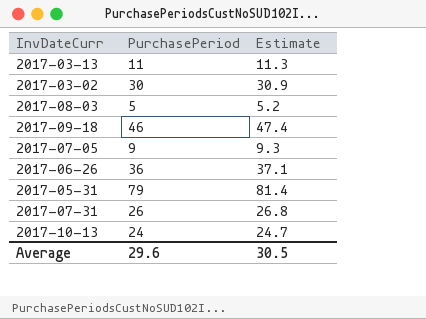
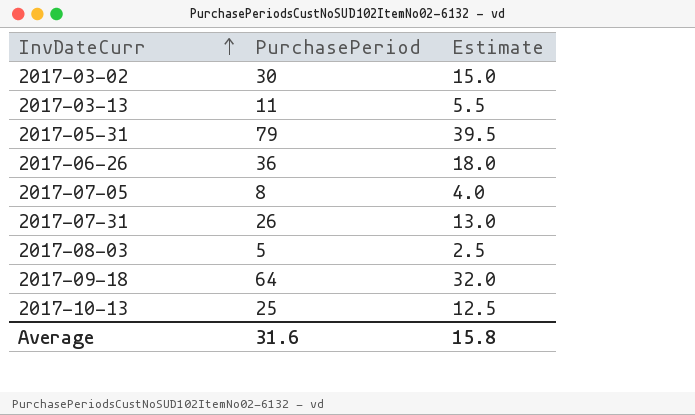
row order: none -> InvDateCurr ascending
column Estimate | formula: [PurchasePeriod] * 1.03 -> [PurchasePeriod] * 0.5
2017-07-05 | PurchasePeriod: 9 -> 8
2017-09-18 | PurchasePeriod: 46 -> 64
2017-10-13 | PurchasePeriod: 24 -> 25
Average | PurchasePeriod: 29.6 -> 31.6
Average | Estimate: 30.5 -> 15.8

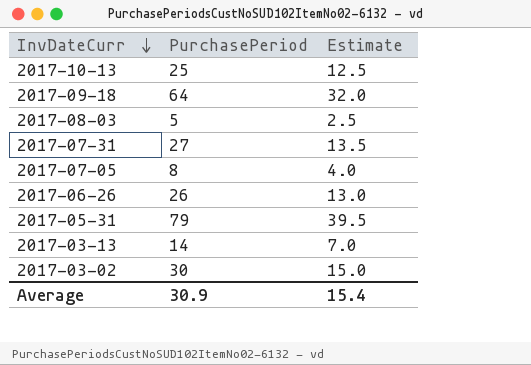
row order: InvDateCurr ascending -> InvDateCurr descending
2017-07-31 | PurchasePeriod: 26 -> 27
2017-07-31 | Estimate: 13.0 -> 13.5
2017-06-26 | PurchasePeriod: 36 -> 26
2017-06-26 | Estimate: 18.0 -> 13.0
2017-03-13 | PurchasePeriod: 11 -> 14
2017-03-13 | Estimate: 5.5 -> 7.0
Average | PurchasePeriod: 31.6 -> 30.9
Average | Estimate: 15.8 -> 15.4

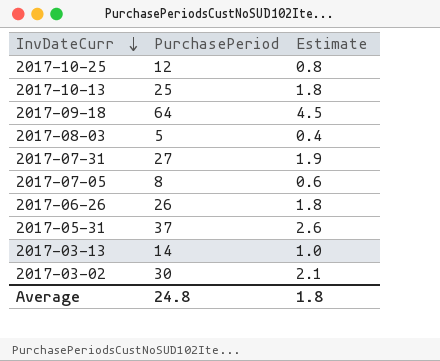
column Estimate | formula: [PurchasePeriod] * 0.5 -> [PurchasePeriod] * 0.07
row 2017-10-25: none -> 12 | 0.8
2017-05-31 | PurchasePeriod: 79 -> 37
Average | PurchasePeriod: 30.9 -> 24.8
Average | Estimate: 15.4 -> 1.8

